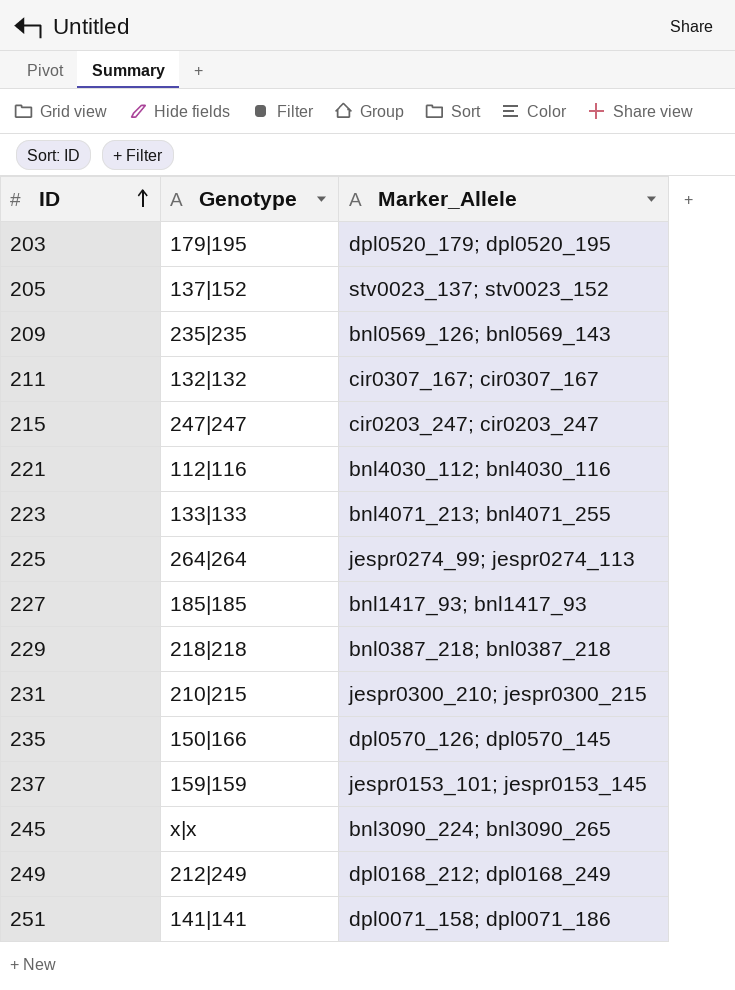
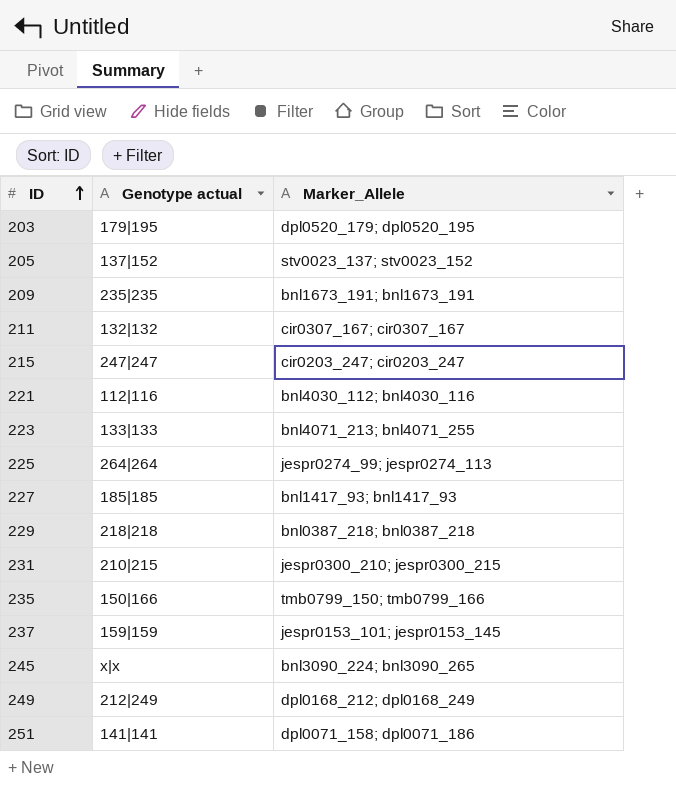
column name: Genotype -> Genotype actual
209 | Marker_Allele: bnl0569_126; bnl0569_143 -> bnl1673_191; bnl1673_191
235 | Marker_Allele: dpl0570_126; dpl0570_145 -> tmb0799_150; tmb0799_166

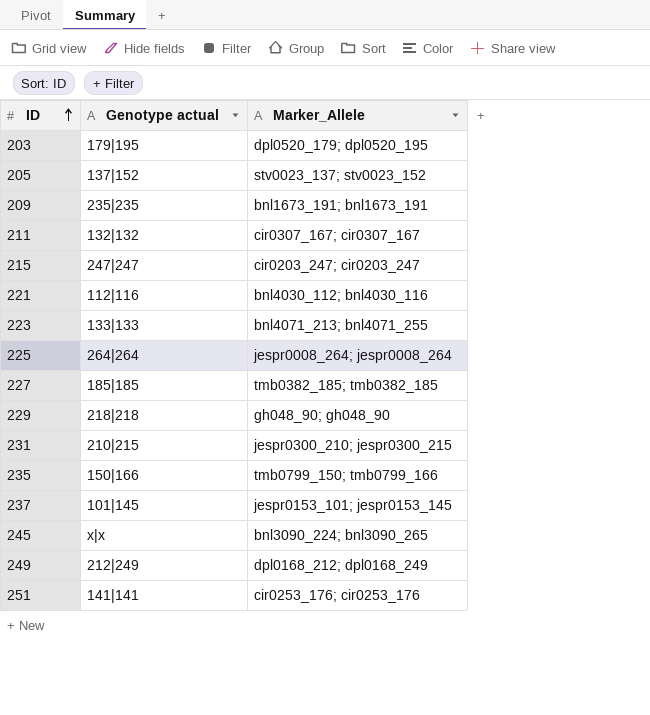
225 | Marker_Allele: jespr0274_99; jespr0274_113 -> jespr0008_264; jespr0008_264
227 | Marker_Allele: bnl1417_93; bnl1417_93 -> tmb0382_185; tmb0382_185
229 | Marker_Allele: bnl0387_218; bnl0387_218 -> gh048_90; gh048_90
237 | Genotype actual: 159|159 -> 101|145
251 | Marker_Allele: dpl0071_158; dpl0071_186 -> cir0253_176; cir0253_176

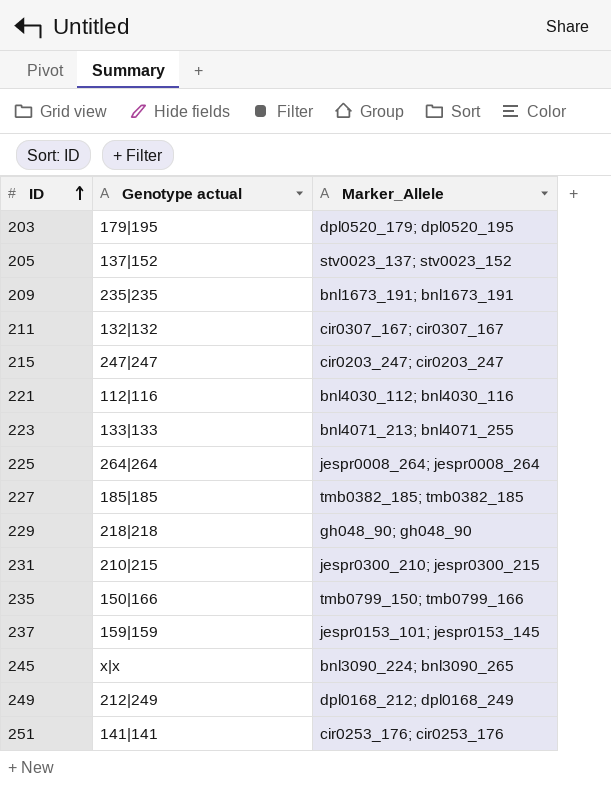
237 | Genotype actual: 101|145 -> 159|159

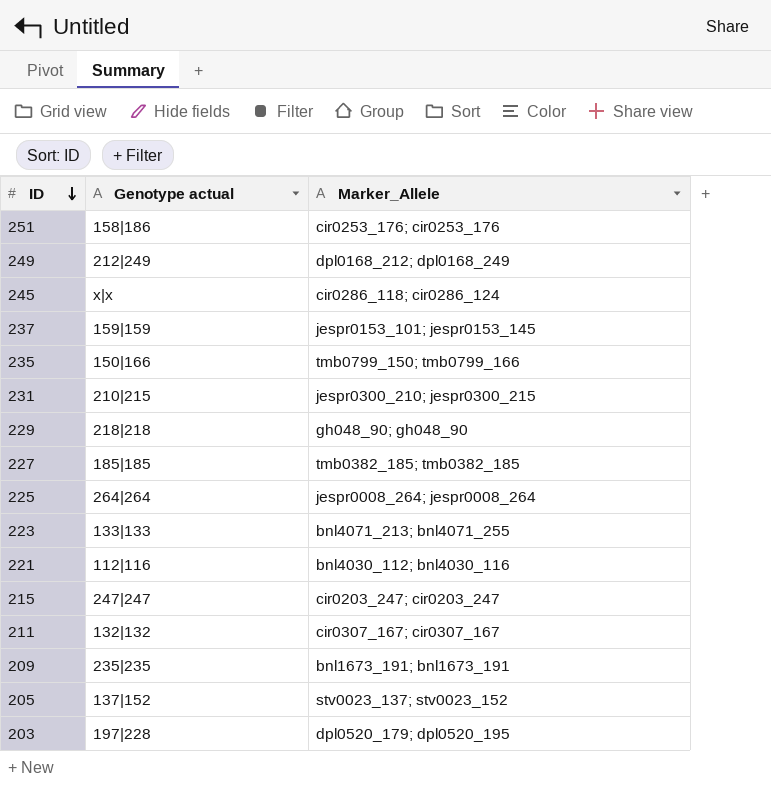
row order: ID ascending -> ID descending
251 | Genotype actual: 141|141 -> 158|186
245 | Marker_Allele: bnl3090_224; bnl3090_265 -> cir0286_118; cir0286_124
203 | Genotype actual: 179|195 -> 197|228

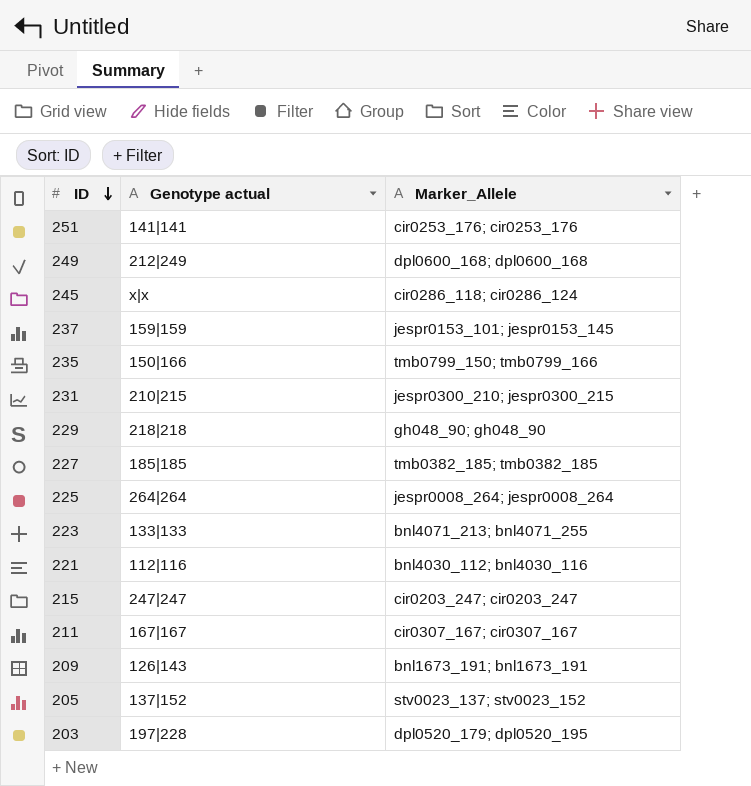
251 | Genotype actual: 158|186 -> 141|141
249 | Marker_Allele: dpl0168_212; dpl0168_249 -> dpl0600_168; dpl0600_168
211 | Genotype actual: 132|132 -> 167|167
209 | Genotype actual: 235|235 -> 126|143

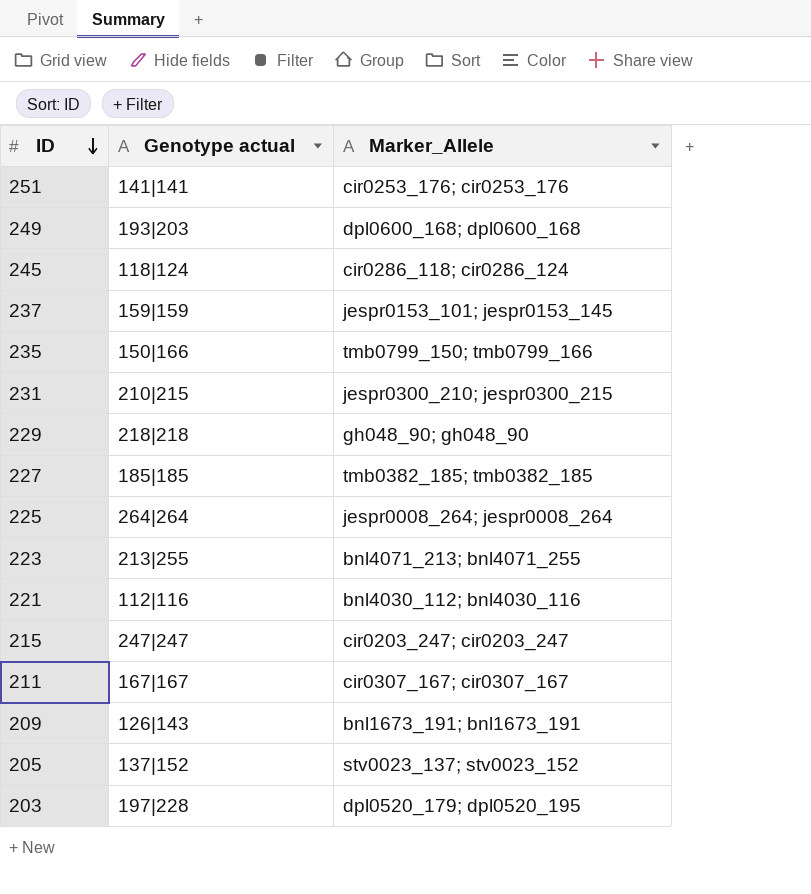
249 | Genotype actual: 212|249 -> 193|203
245 | Genotype actual: x|x -> 118|124
223 | Genotype actual: 133|133 -> 213|255

